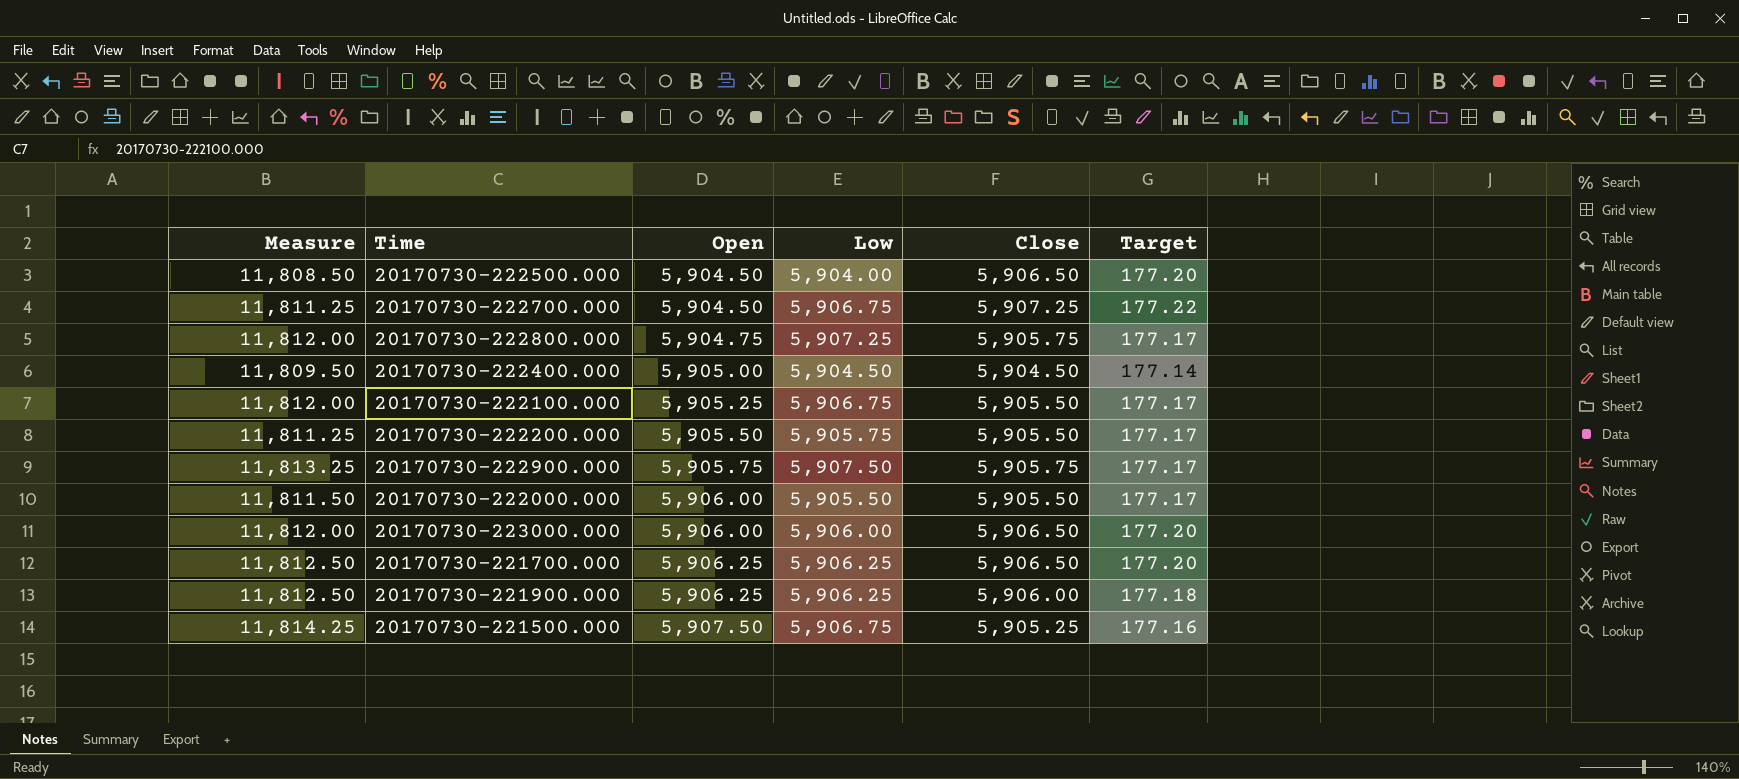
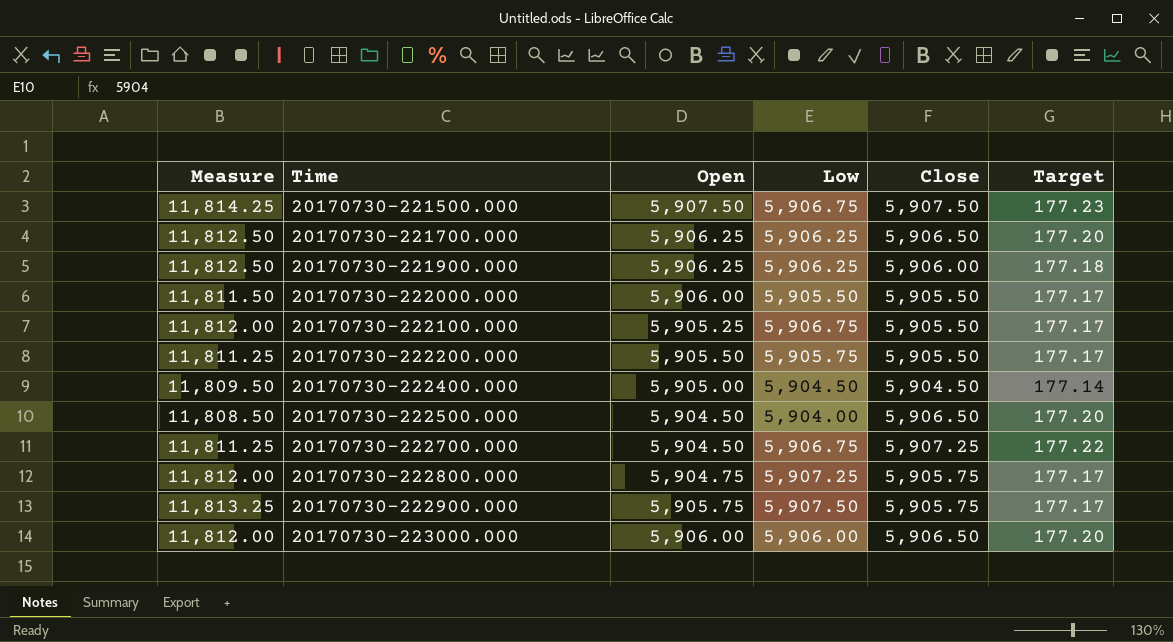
row order: Open ascending -> Time ascending
20170730-221500.000 | Close: 5,905.25 -> 5,907.50
20170730-221500.000 | Target: 177.16 -> 177.23

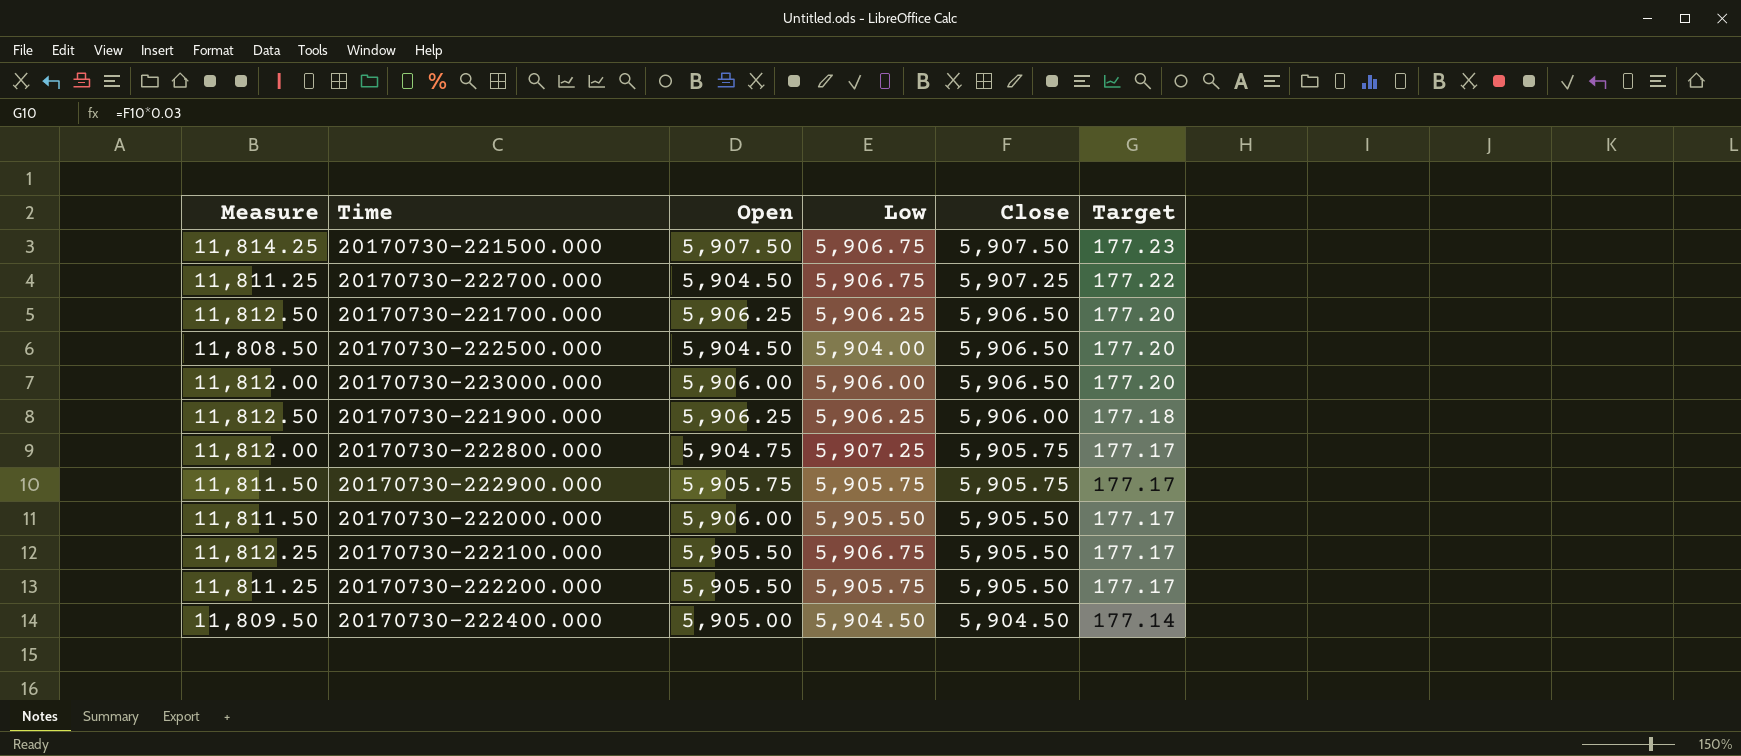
row order: Time ascending -> Close descending
20170730-222900.000 | Measure: 11,813.25 -> 11,811.50
20170730-222900.000 | Low: 5,907.50 -> 5,905.75
20170730-222100.000 | Measure: 11,812.00 -> 11,812.25
20170730-222100.000 | Open: 5,905.25 -> 5,905.50

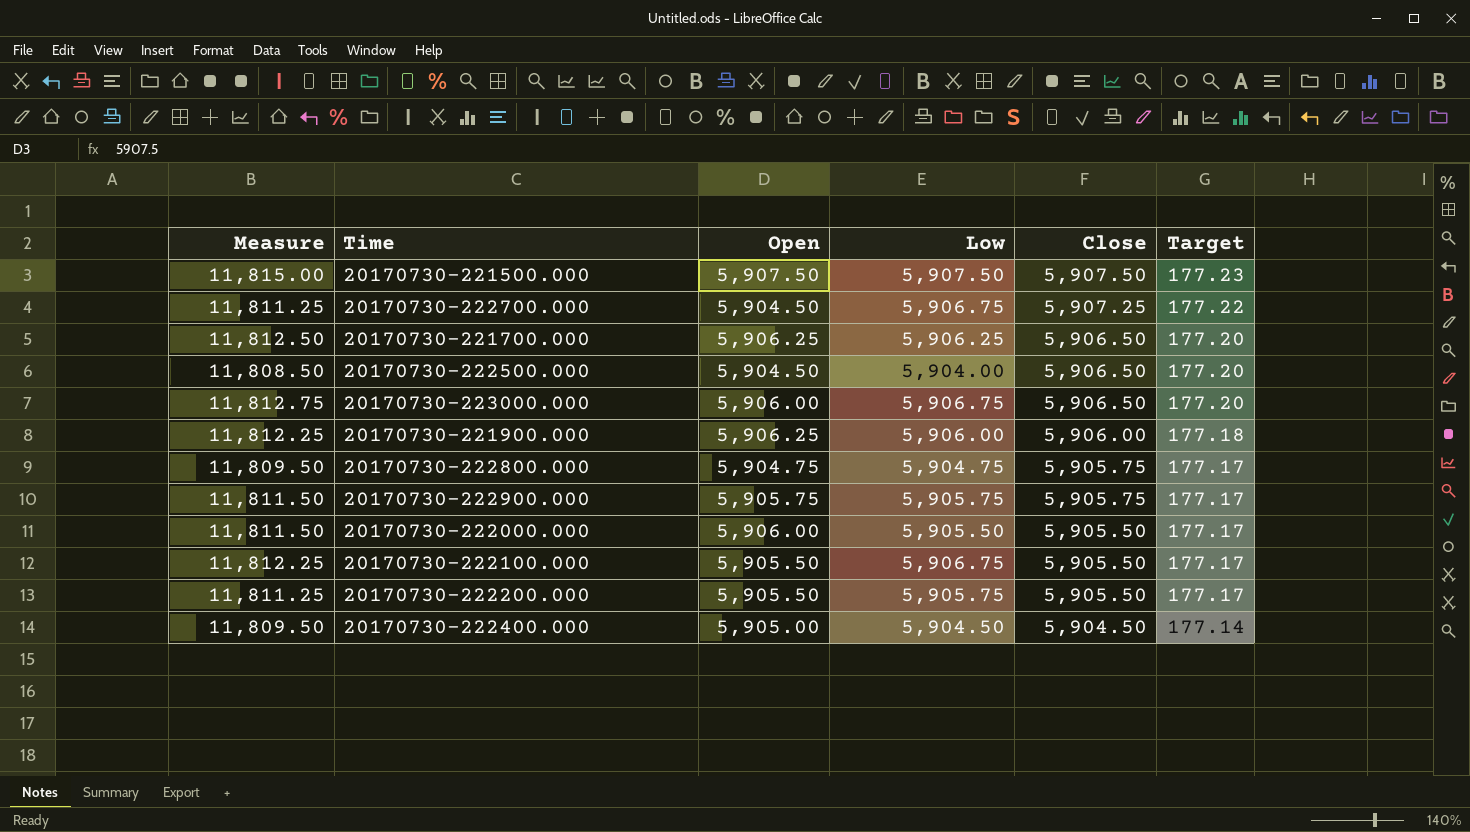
20170730-221500.000 | Measure: 11,814.25 -> 11,815.00
20170730-221500.000 | Low: 5,906.75 -> 5,907.50
20170730-223000.000 | Measure: 11,812.00 -> 11,812.75
20170730-223000.000 | Low: 5,906.00 -> 5,906.75
20170730-221900.000 | Measure: 11,812.50 -> 11,812.25
20170730-221900.000 | Low: 5,906.25 -> 5,906.00
20170730-222800.000 | Measure: 11,812.00 -> 11,809.50
20170730-222800.000 | Low: 5,907.25 -> 5,904.75

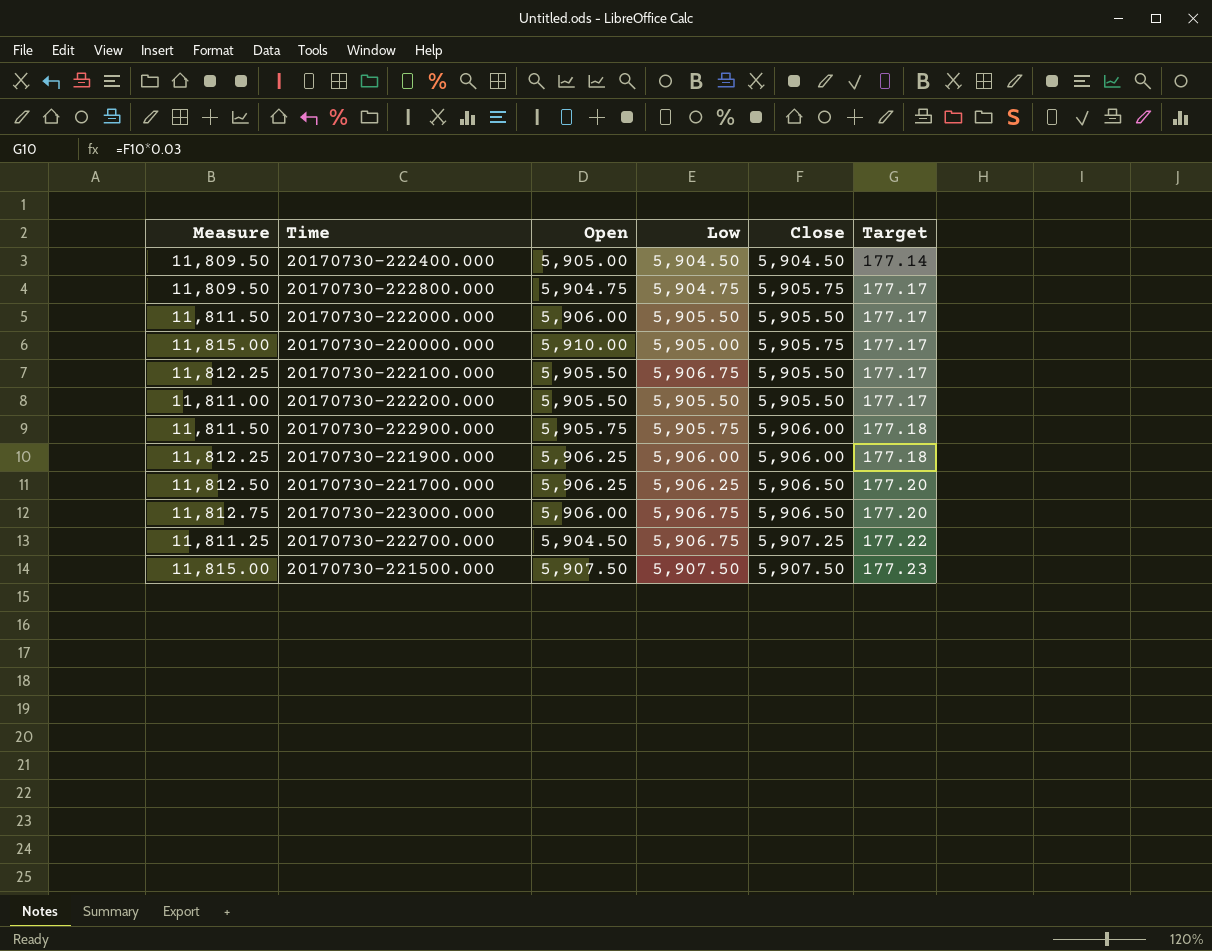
row order: Close descending -> Target ascending
row 20170730-222500.000: 11,808.50 | 5,904.50 | 5,904.00 | 5,906.50 | 177.20 -> none
row 20170730-220000.000: none -> 11,815.00 | 5,910.00 | 5,905.00 | 5,905.75 | 177.17
20170730-222200.000 | Measure: 11,811.25 -> 11,811.00
20170730-222200.000 | Low: 5,905.75 -> 5,905.50
20170730-222900.000 | Close: 5,905.75 -> 5,906.00
20170730-222900.000 | Target: 177.17 -> 177.18

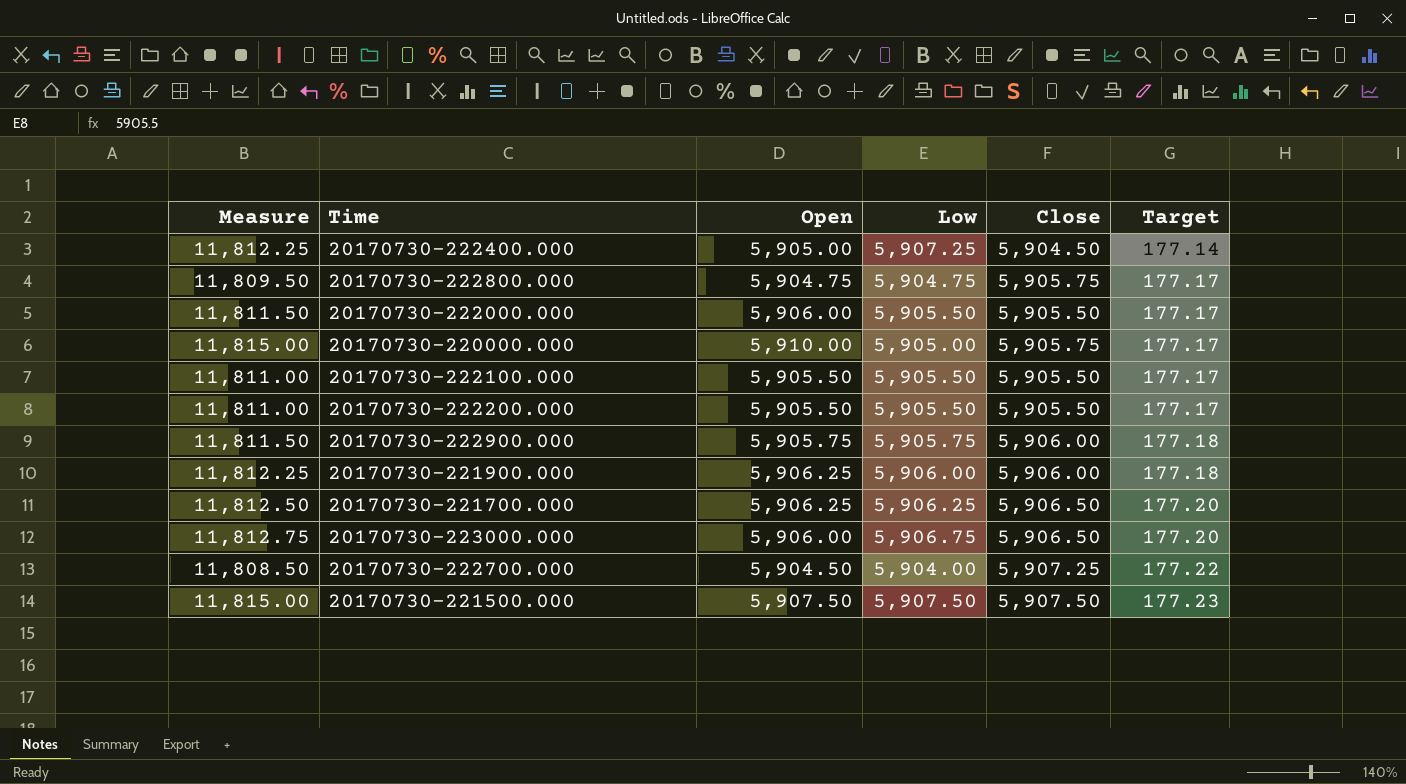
20170730-222400.000 | Measure: 11,809.50 -> 11,812.25
20170730-222400.000 | Low: 5,904.50 -> 5,907.25
20170730-222100.000 | Measure: 11,812.25 -> 11,811.00
20170730-222100.000 | Low: 5,906.75 -> 5,905.50
20170730-222700.000 | Measure: 11,811.25 -> 11,808.50
20170730-222700.000 | Low: 5,906.75 -> 5,904.00

